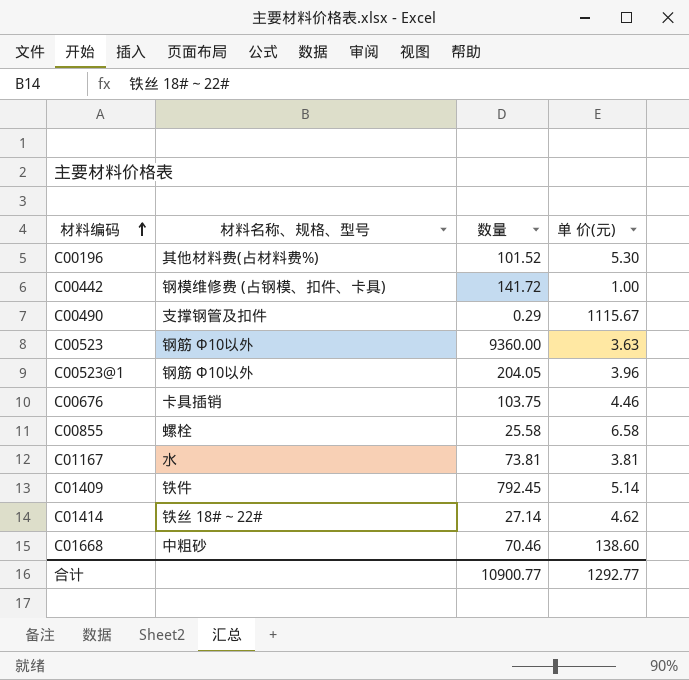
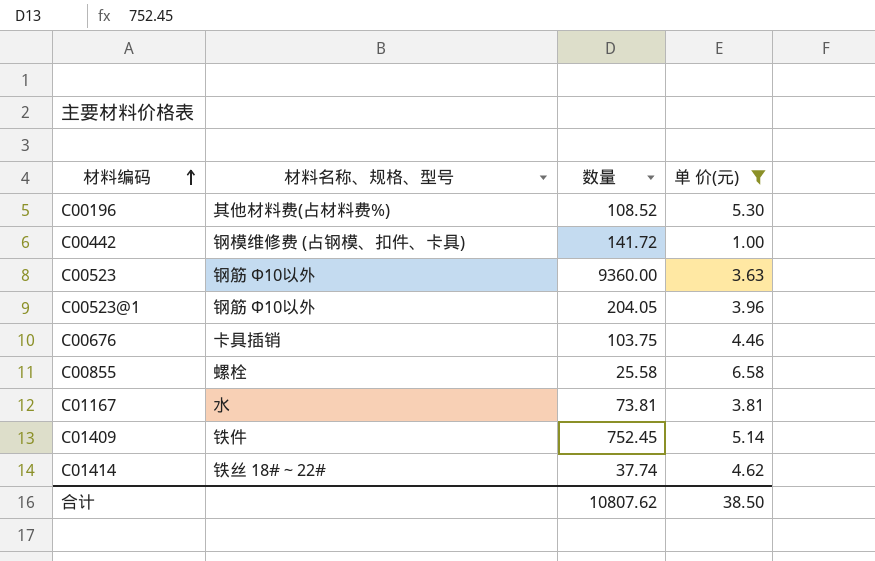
filter: none -> 单 价(元) <= 6.58
C00196 | 数量: 101.52 -> 108.52
C01409 | 数量: 792.45 -> 752.45
C01414 | 数量: 27.14 -> 37.74
合计 | 数量: 10900.77 -> 10807.62
合计 | 单 价(元): 1292.77 -> 38.50

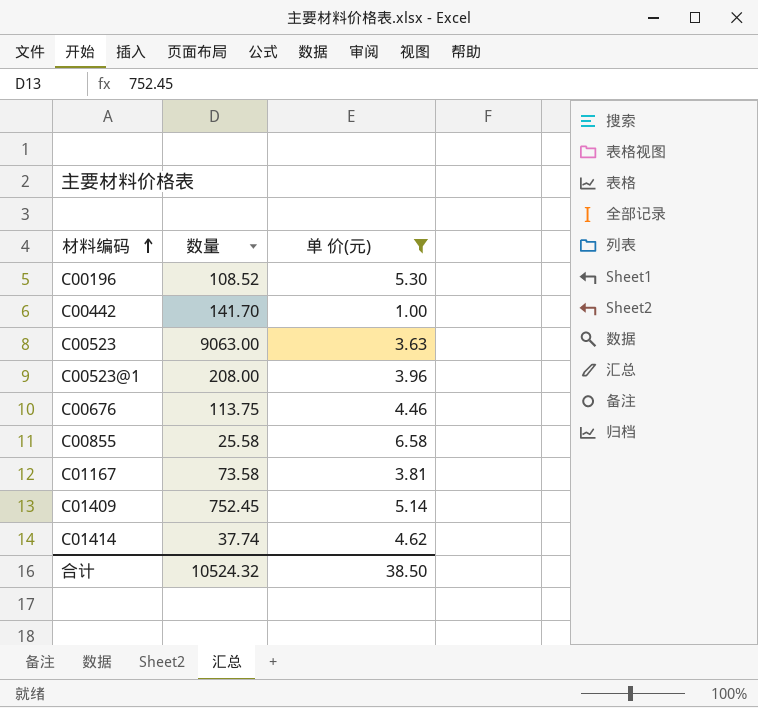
column 材料名称、规格、型号 | position: 2 -> none
C00442 | 数量: 141.72 -> 141.70
C00523 | 数量: 9360.00 -> 9063.00
C00523@1 | 数量: 204.05 -> 208.00
C00676 | 数量: 103.75 -> 113.75
C01167 | 数量: 73.81 -> 73.58
合计 | 数量: 10807.62 -> 10524.32

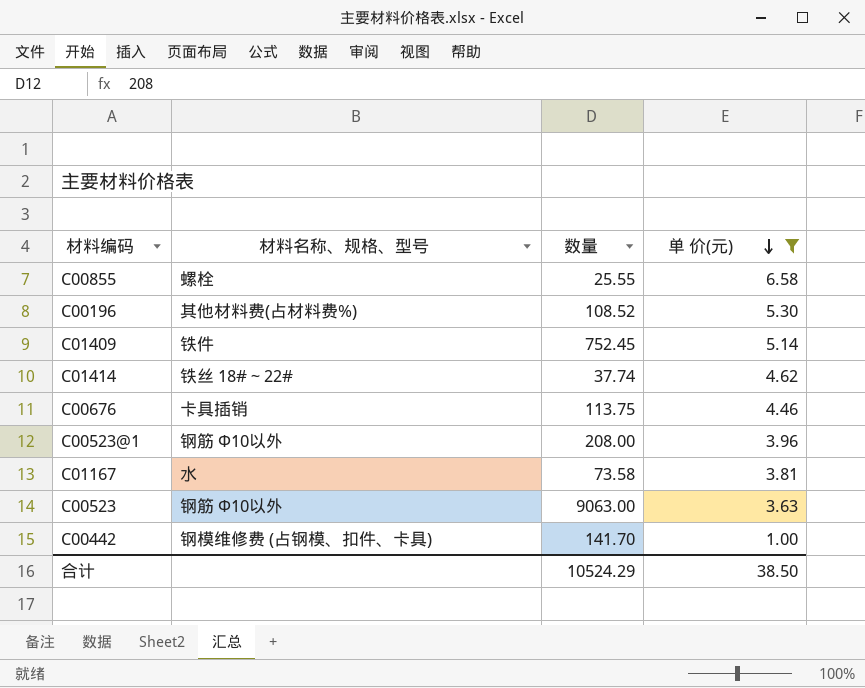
row order: 材料编码 ascending -> 单 价(元) descending
column 材料名称、规格、型号 | position: none -> 2
C00855 | 数量: 25.58 -> 25.55
合计 | 数量: 10524.32 -> 10524.29

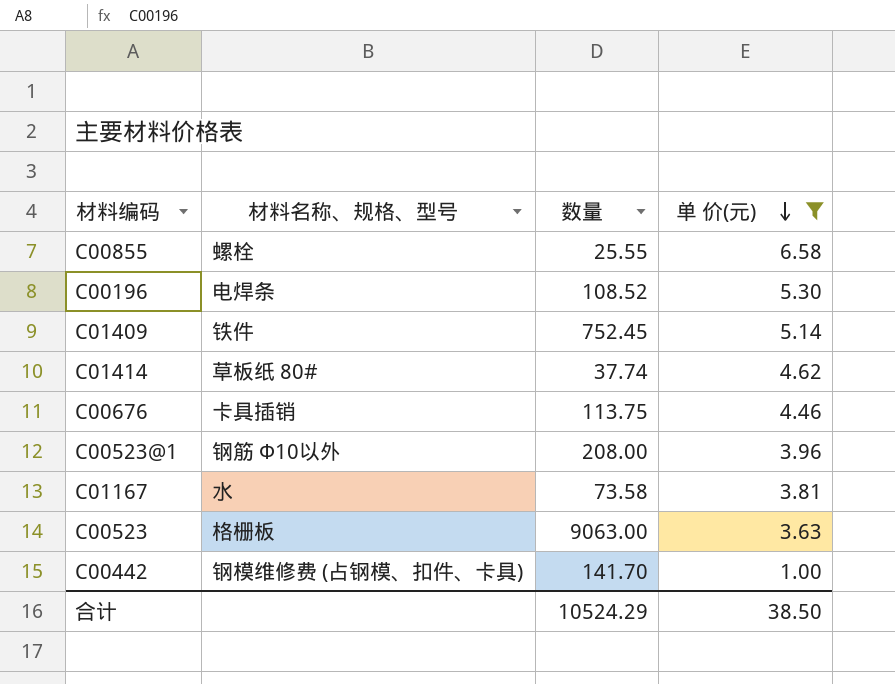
C00196 | 材料名称、规格、型号: 其他材料费(占材料费%) -> 电焊条
C01414 | 材料名称、规格、型号: 铁丝 18#～22# -> 草板纸 80#
C00523 | 材料名称、规格、型号: 钢筋 Φ10以外 -> 格栅板

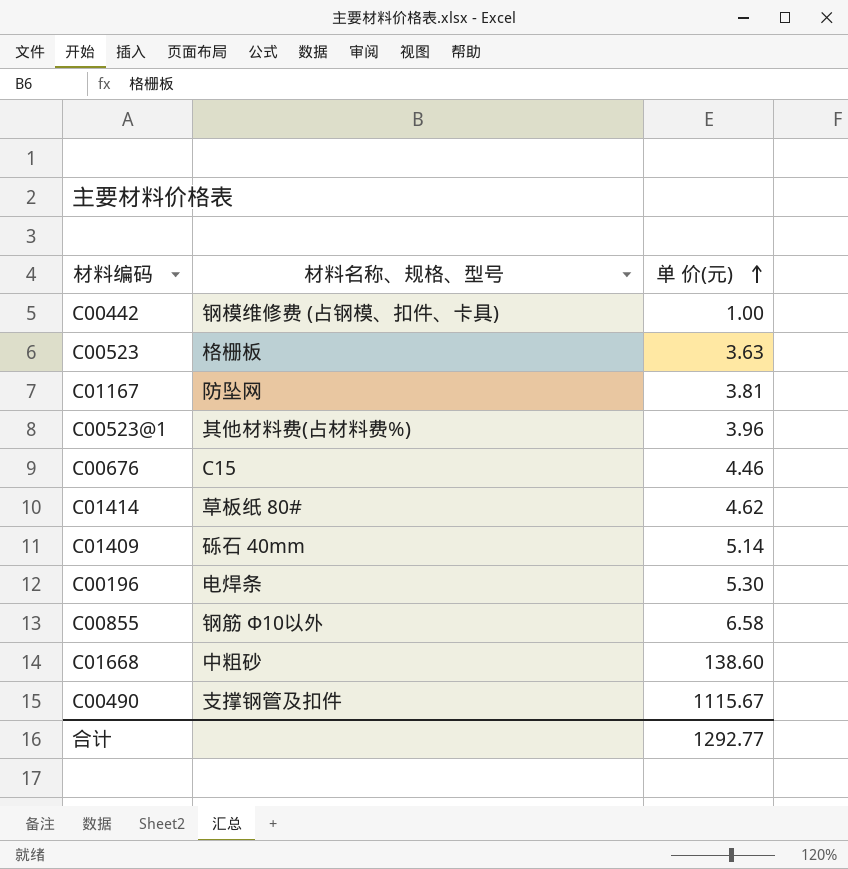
filter: 单 价(元) <= 6.58 -> none
row order: 单 价(元) descending -> 单 价(元) ascending
column 数量 | position: 3 -> none
C01167 | 材料名称、规格、型号: 水 -> 防坠网
C00523@1 | 材料名称、规格、型号: 钢筋 Φ10以外 -> 其他材料费(占材料费%)
C00676 | 材料名称、规格、型号: 卡具插销 -> C15
C01409 | 材料名称、规格、型号: 铁件 -> 砾石 40mm
C00855 | 材料名称、规格、型号: 螺栓 -> 钢筋 Φ10以外
合计 | 单 价(元): 38.50 -> 1292.77

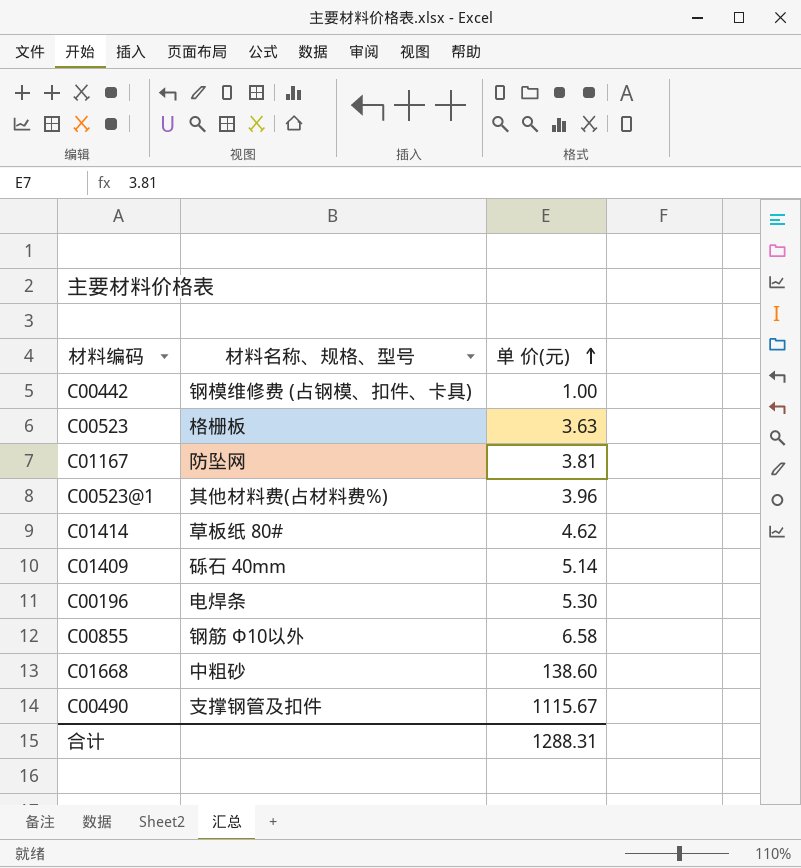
row C00676: C15 | 4.46 -> none
合计 | 单 价(元): 1292.77 -> 1288.31

